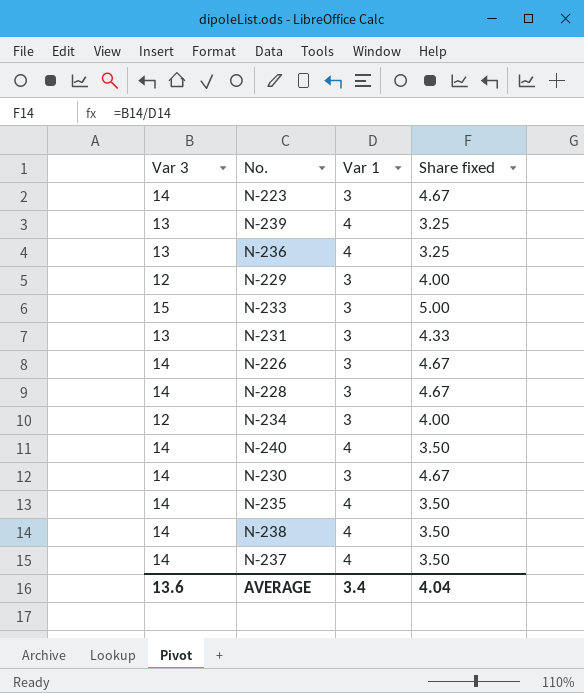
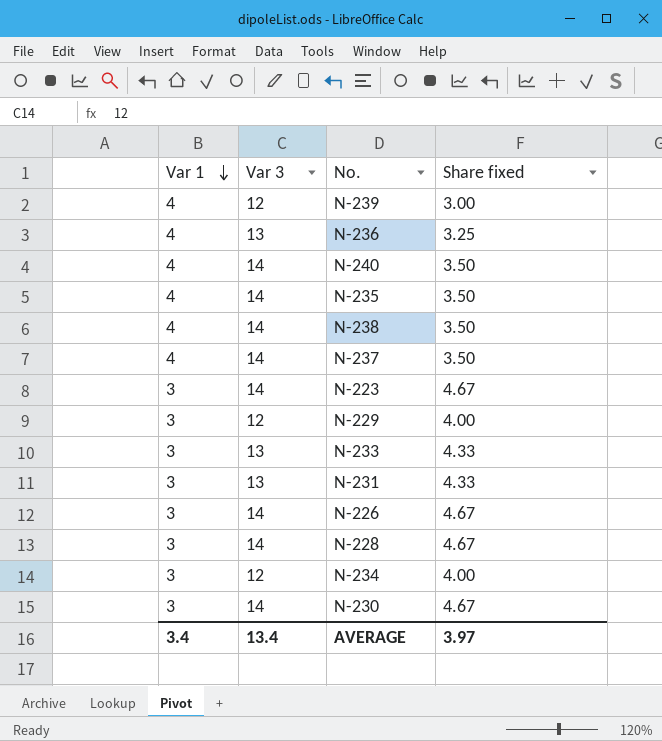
row order: none -> Var 1 descending
column Var 1 | position: 3 -> 1
N-239 | Var 3: 13 -> 12
N-239 | Share fixed: 3.25 -> 3.00
N-233 | Var 3: 15 -> 13
N-233 | Share fixed: 5.00 -> 4.33
AVERAGE | Var 3: 13.6 -> 13.4
AVERAGE | Share fixed: 4.04 -> 3.97

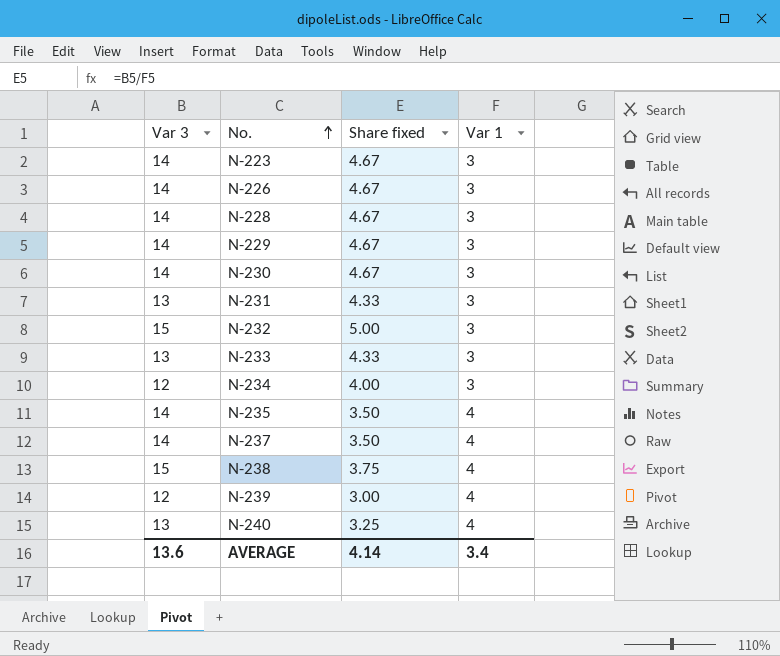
row order: Var 1 descending -> No. ascending
column Var 1 | position: 1 -> 4
row N-236: 4 | 13 | 3.25 -> none
N-229 | Var 3: 12 -> 14
N-229 | Share fixed: 4.00 -> 4.67
row N-232: none -> 15 | 5.00 | 3
N-238 | Var 3: 14 -> 15
N-238 | Share fixed: 3.50 -> 3.75
N-240 | Var 3: 14 -> 13
N-240 | Share fixed: 3.50 -> 3.25
AVERAGE | Var 3: 13.4 -> 13.6
AVERAGE | Share fixed: 3.97 -> 4.14

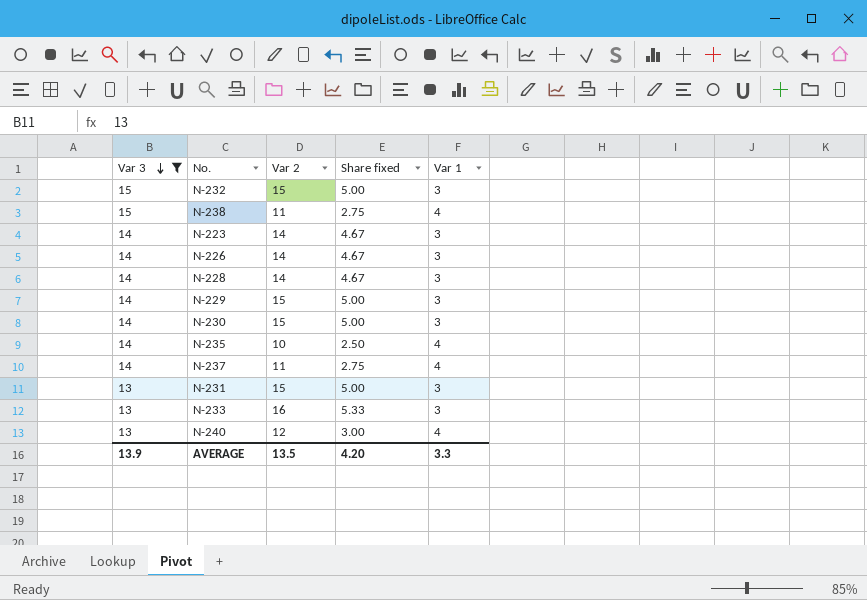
filter: none -> Var 3 != 12
row order: No. ascending -> Var 3 descending
column Var 2 | position: none -> 3
column Share fixed | formula: [Var 3] / [Var 1] -> [Var 2] / [Var 1]
AVERAGE | Var 3: 13.6 -> 13.9
AVERAGE | Share fixed: 4.14 -> 4.20
AVERAGE | Var 1: 3.4 -> 3.3

